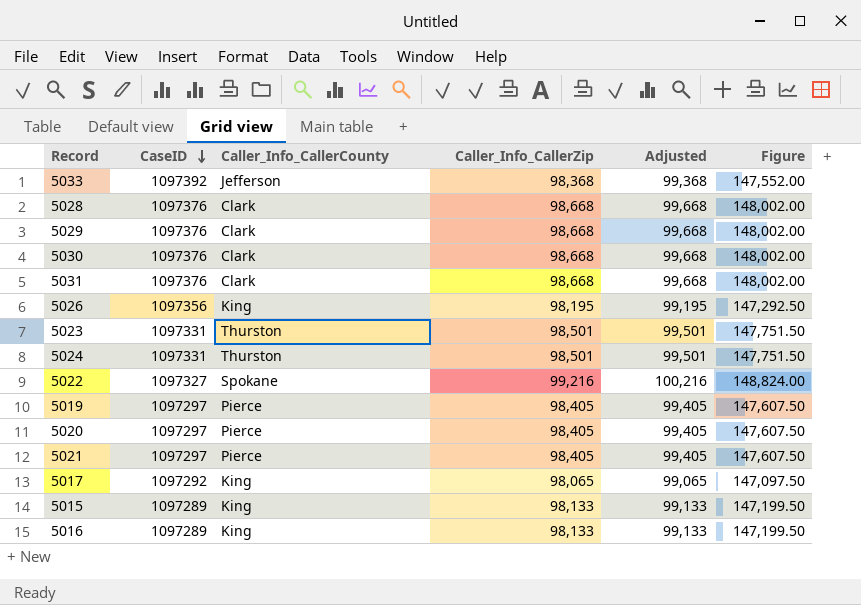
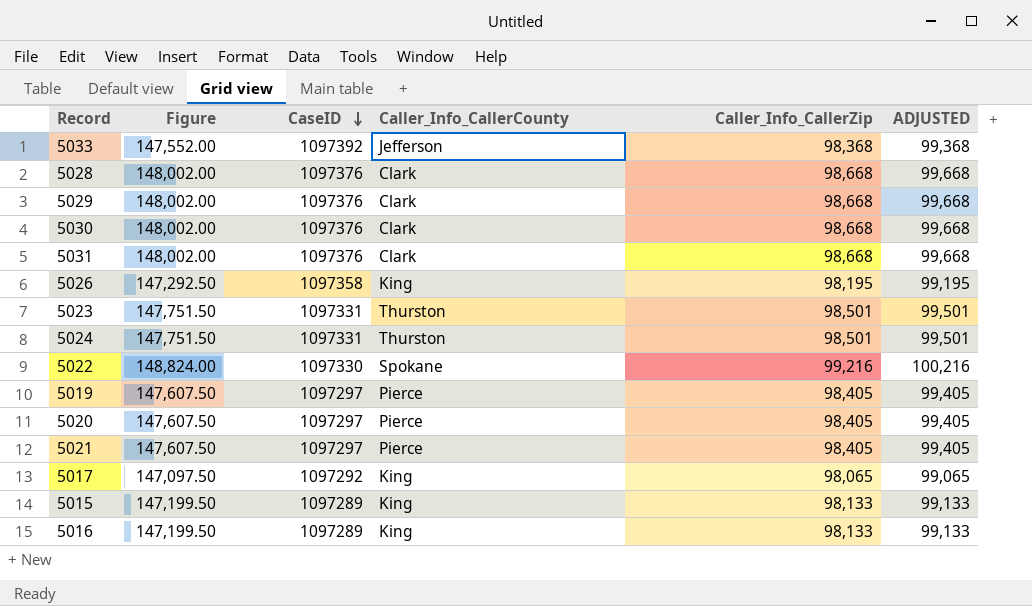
column Figure | position: 6 -> 2
column name: Adjusted -> ADJUSTED
5026 | CaseID: 1097356 -> 1097358
5022 | CaseID: 1097327 -> 1097330

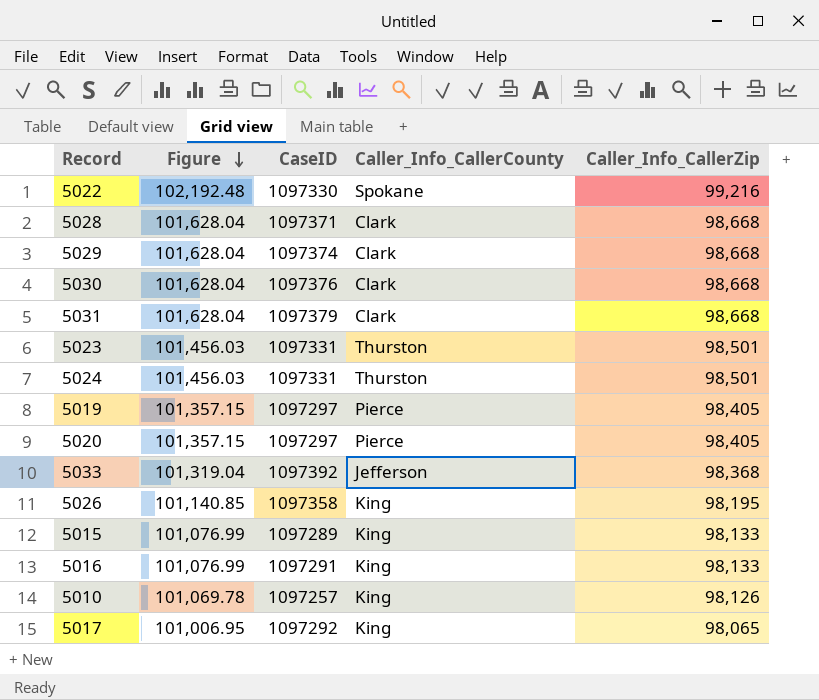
row order: CaseID descending -> Figure descending
column ADJUSTED | formula: [Caller_Info_CallerZip] + 1000 -> none
column Figure | formula: [Caller_Info_CallerZip] * 1.5 -> [Caller_Info_CallerZip] * 1.03
row 5021: 147,607.50 | 1097297 | Pierce | 98,405 | 99,405 -> none
5028 | CaseID: 1097376 -> 1097371
5029 | CaseID: 1097376 -> 1097374
5031 | CaseID: 1097376 -> 1097379
5016 | CaseID: 1097289 -> 1097291
row 5010: none -> 101,069.78 | 1097257 | King | 98,126

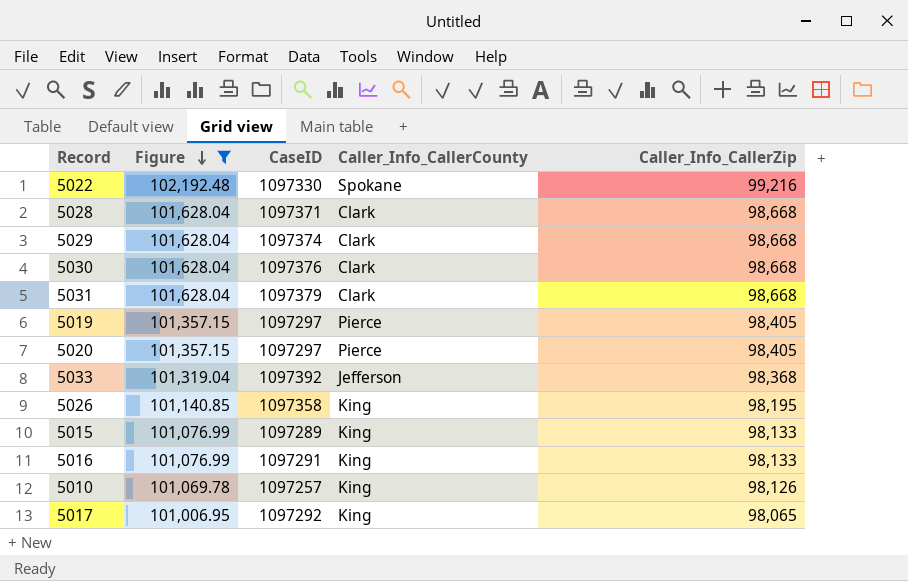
filter: none -> Figure != 101,456.03

